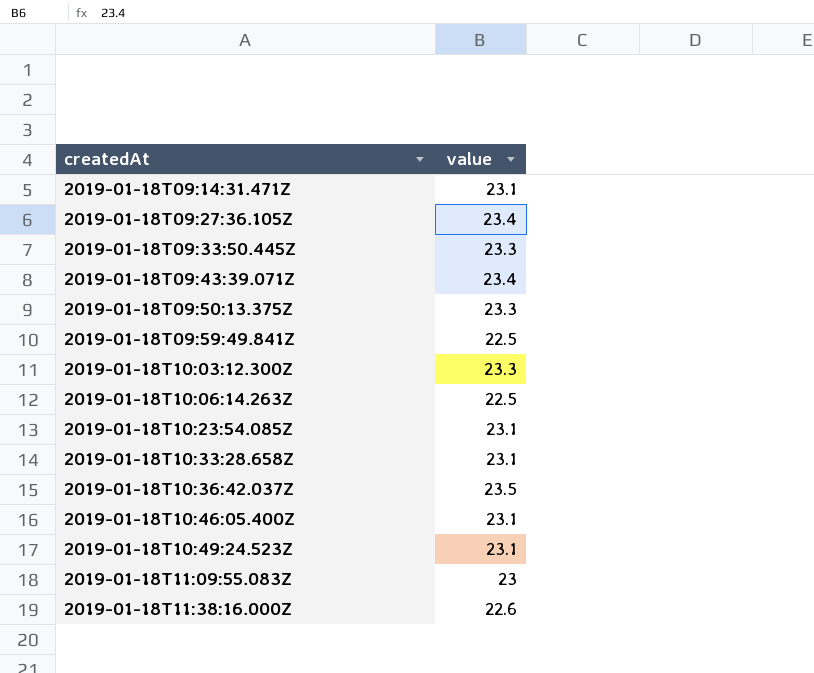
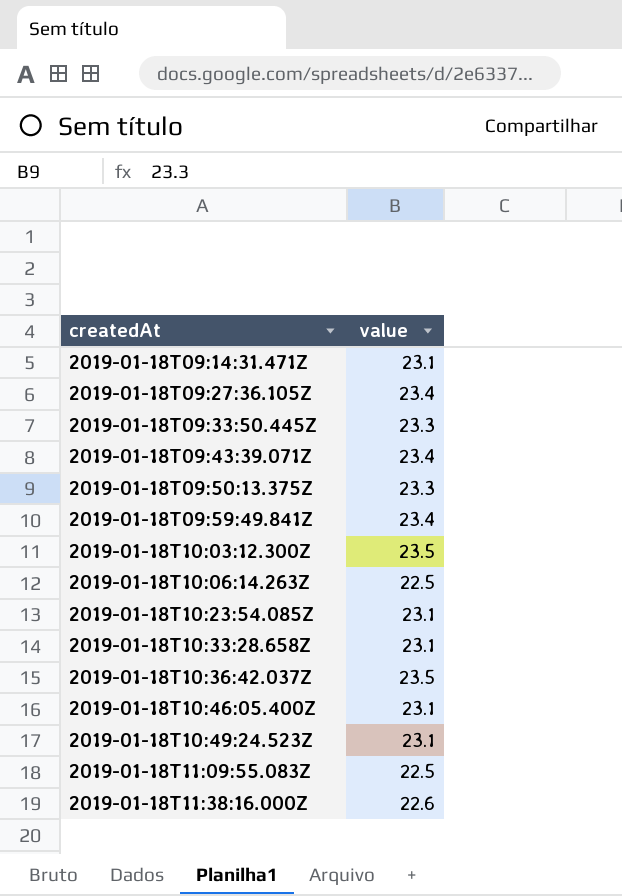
2019-01-18T09:59:49.841Z | value: 22.5 -> 23.4
2019-01-18T10:03:12.300Z | value: 23.3 -> 23.5
2019-01-18T11:09:55.083Z | value: 23 -> 22.5

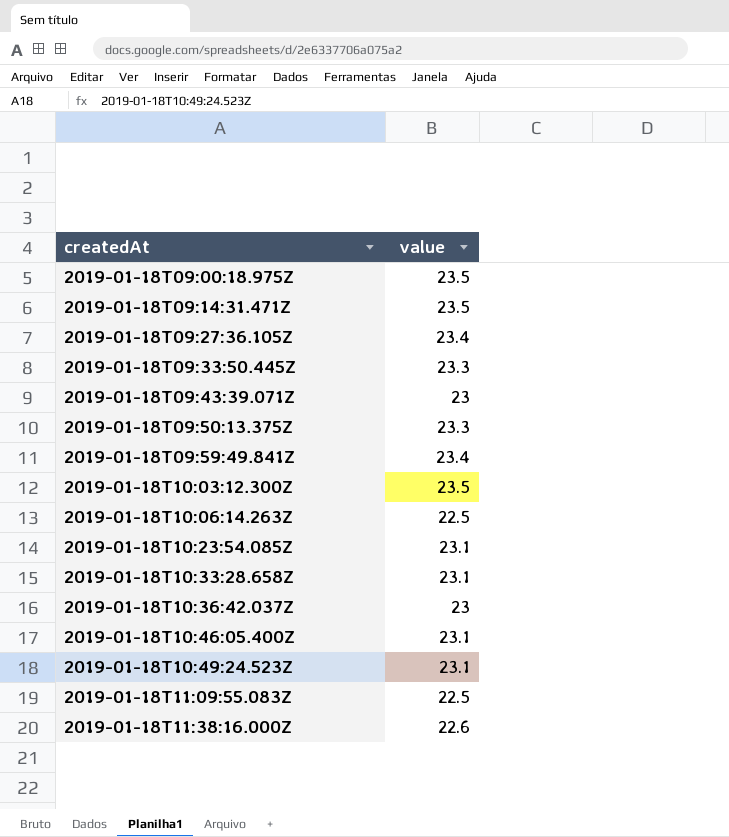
row 2019-01-18T09:00:18.975Z: none -> 23.5
2019-01-18T09:14:31.471Z | value: 23.1 -> 23.5
2019-01-18T09:43:39.071Z | value: 23.4 -> 23
2019-01-18T10:36:42.037Z | value: 23.5 -> 23

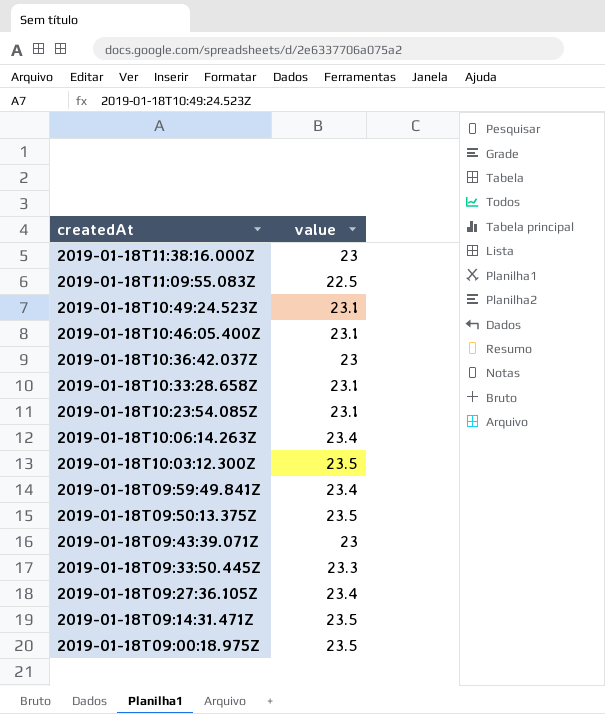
row order: createdAt ascending -> createdAt descending
2019-01-18T11:38:16.000Z | value: 22.6 -> 23
2019-01-18T10:06:14.263Z | value: 22.5 -> 23.4
2019-01-18T09:50:13.375Z | value: 23.3 -> 23.5

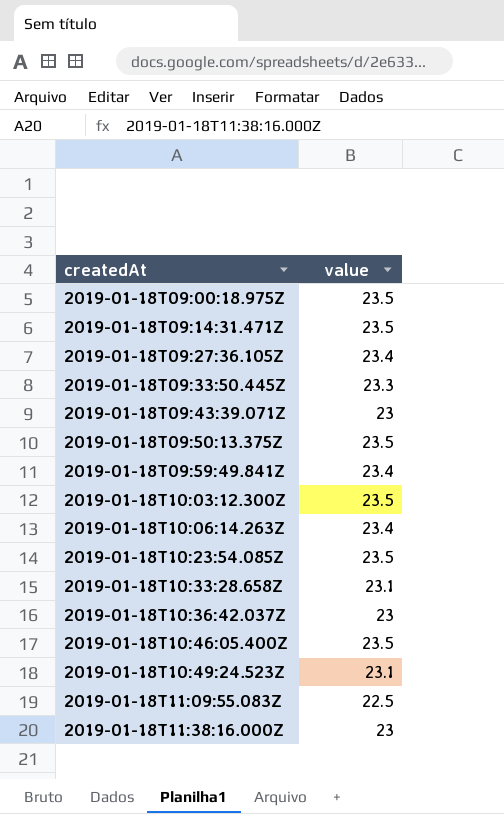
row order: createdAt descending -> createdAt ascending
2019-01-18T10:23:54.085Z | value: 23.1 -> 23.5
2019-01-18T10:46:05.400Z | value: 23.1 -> 23.5

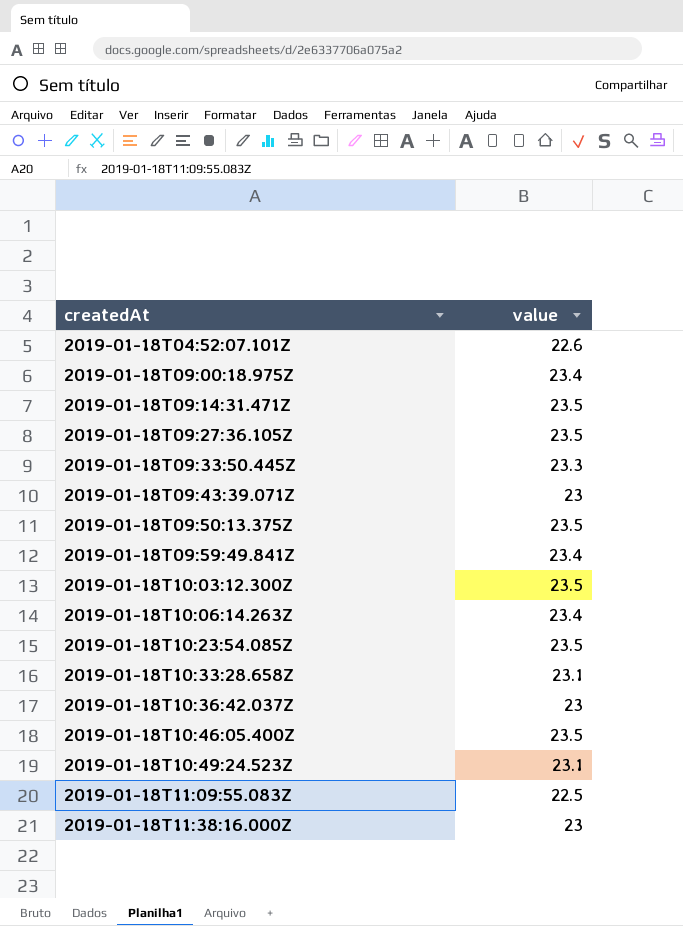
row 2019-01-18T04:52:07.101Z: none -> 22.6
2019-01-18T09:00:18.975Z | value: 23.5 -> 23.4
2019-01-18T09:27:36.105Z | value: 23.4 -> 23.5

